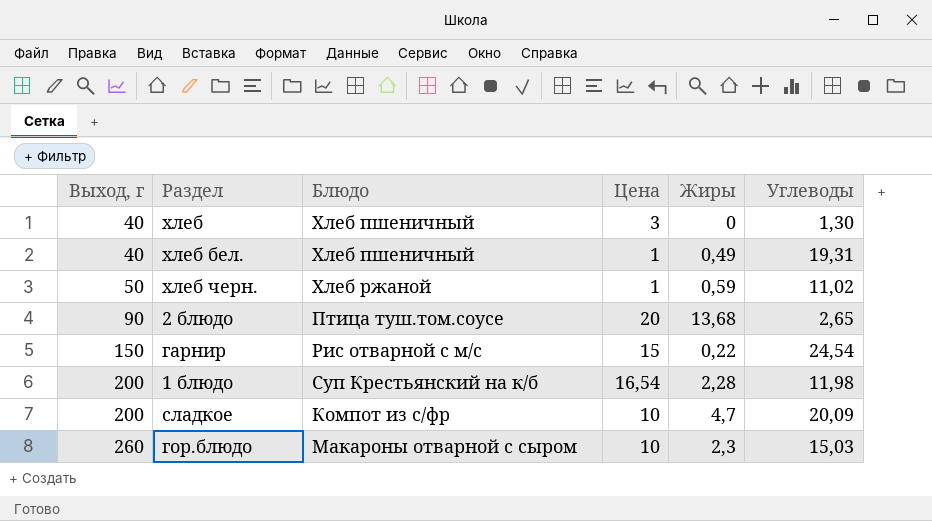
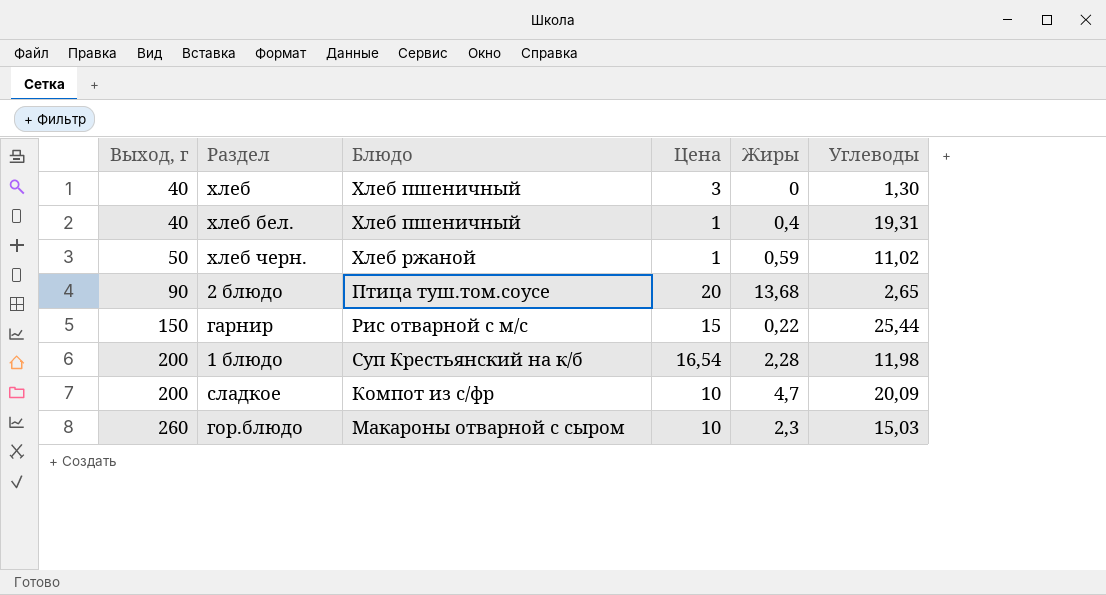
хлеб бел. | Жиры: 0,49 -> 0,4
гарнир | Углеводы: 24,54 -> 25,44

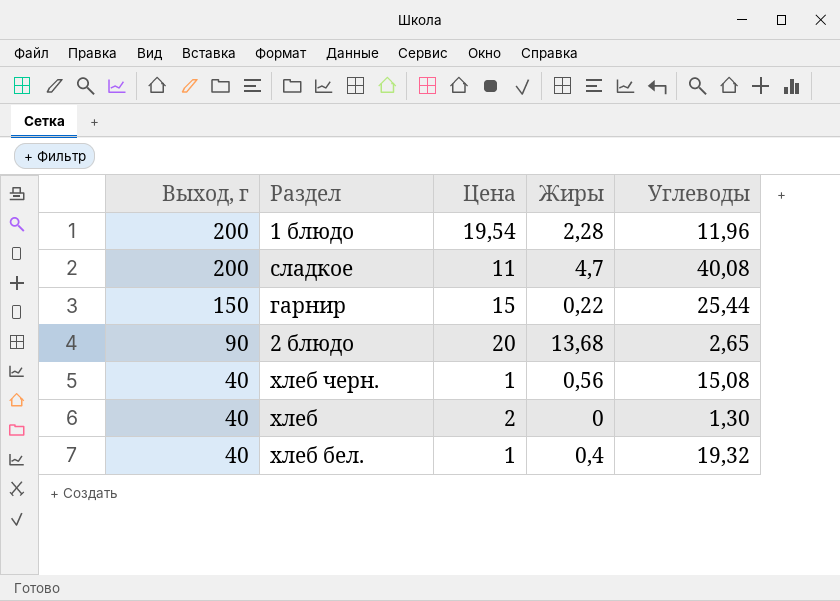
row order: Выход, г ascending -> Выход, г descending
column Блюдо | position: 3 -> none
row гор.блюдо: 260 | Макароны отварной с сыром | 10 | 2,3 | 15,03 -> none
1 блюдо | Цена: 16,54 -> 19,54
1 блюдо | Углеводы: 11,98 -> 11,96
сладкое | Цена: 10 -> 11
сладкое | Углеводы: 20,09 -> 40,08
хлеб черн. | Выход, г: 50 -> 40
хлеб черн. | Жиры: 0,59 -> 0,56
хлеб черн. | Углеводы: 11,02 -> 15,08
хлеб | Цена: 3 -> 2
хлеб бел. | Углеводы: 19,31 -> 19,32

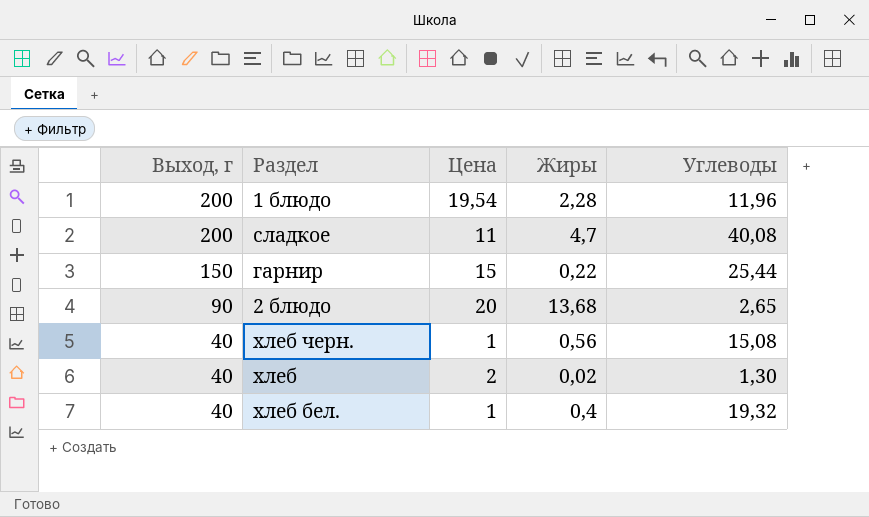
хлеб | Жиры: 0 -> 0,02

